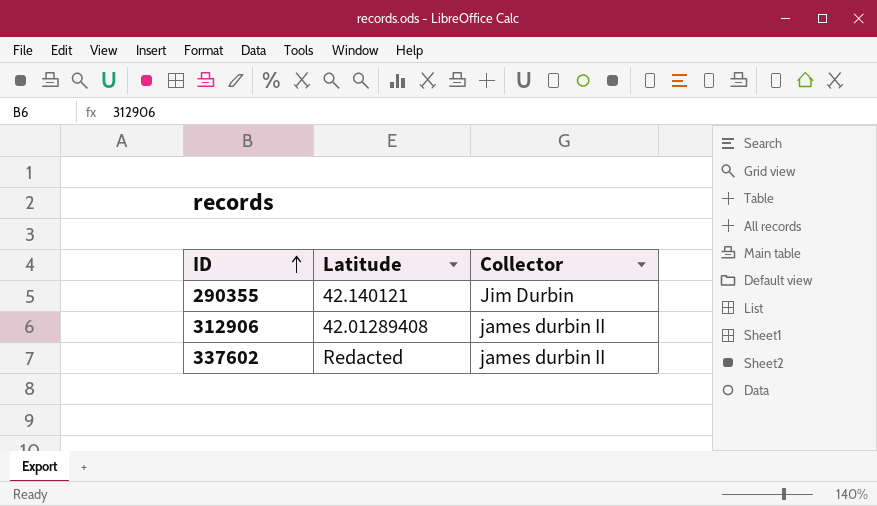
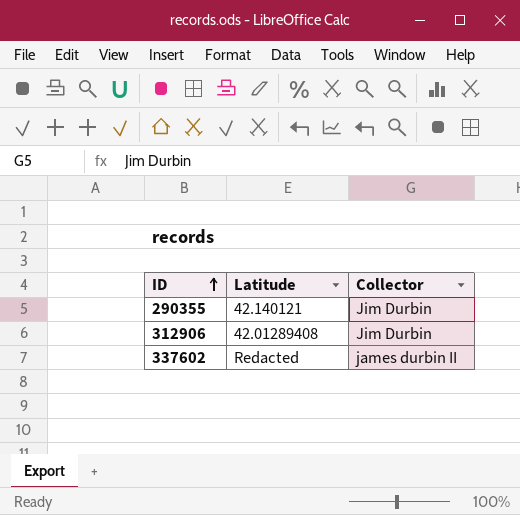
312906 | Collector: james durbin II -> Jim Durbin

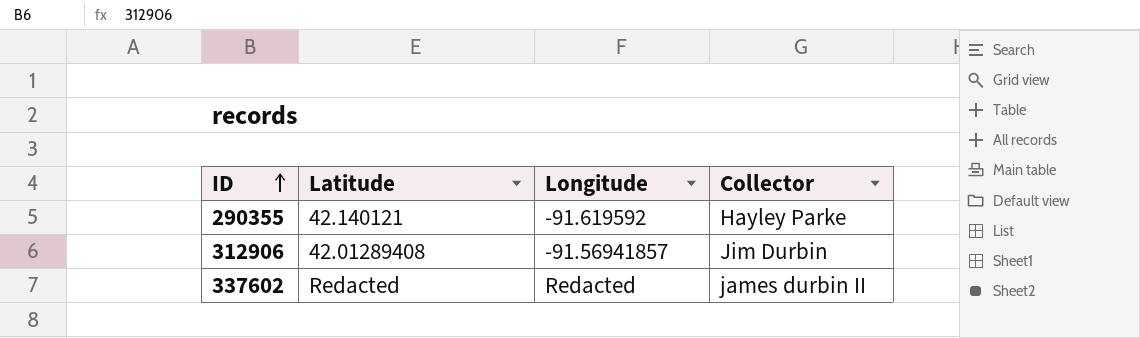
column Longitude | position: none -> 3
290355 | Collector: Jim Durbin -> Hayley Parke

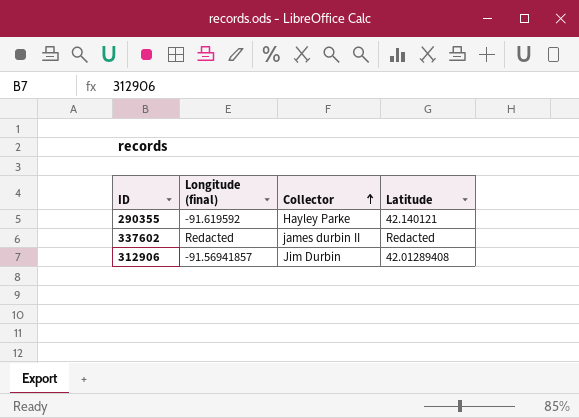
row order: ID ascending -> Collector ascending
column name: Longitude -> Longitude (final)
column Latitude | position: 2 -> 4

